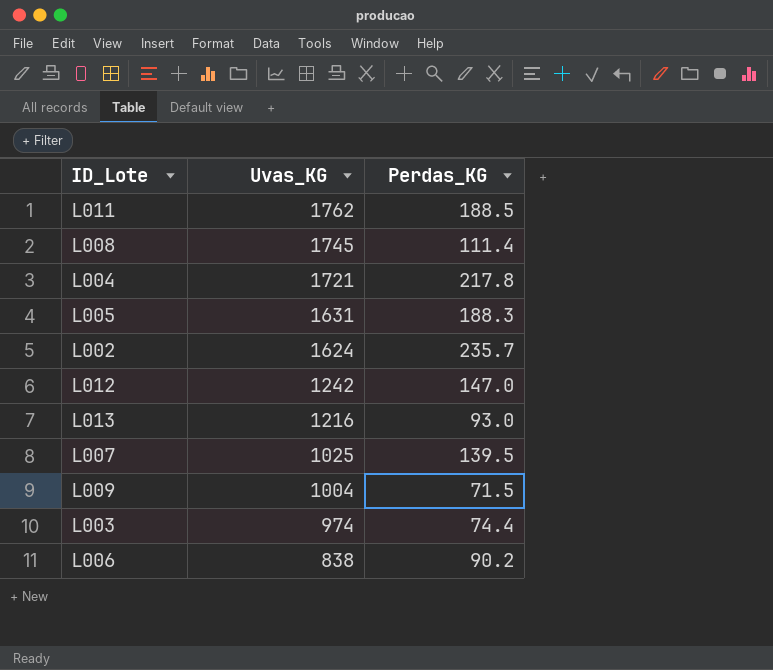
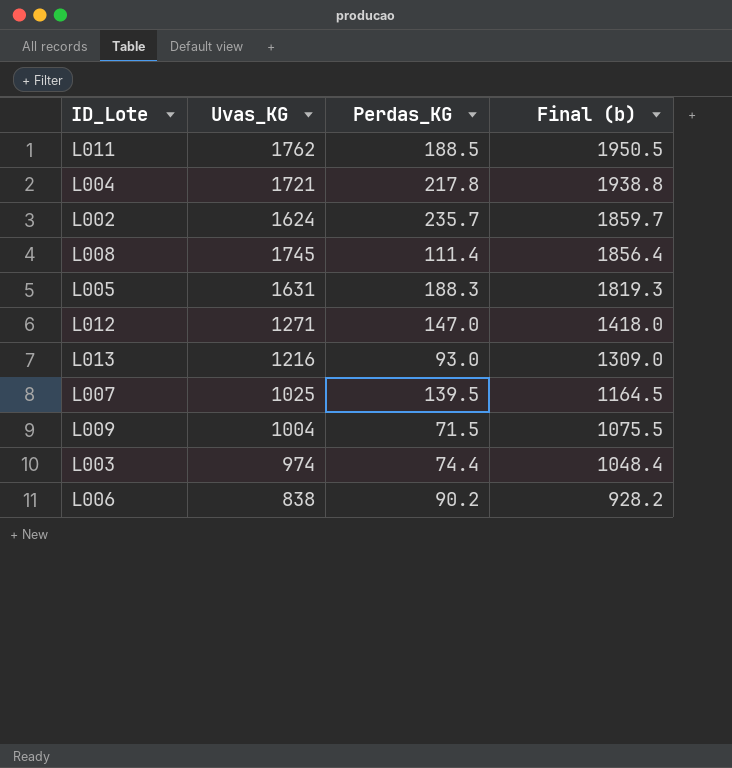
row order: Uvas_KG descending -> Final (b) descending
column Final (b) | formula: none -> [Uvas_KG] + [Perdas_KG]
L012 | Uvas_KG: 1242 -> 1271

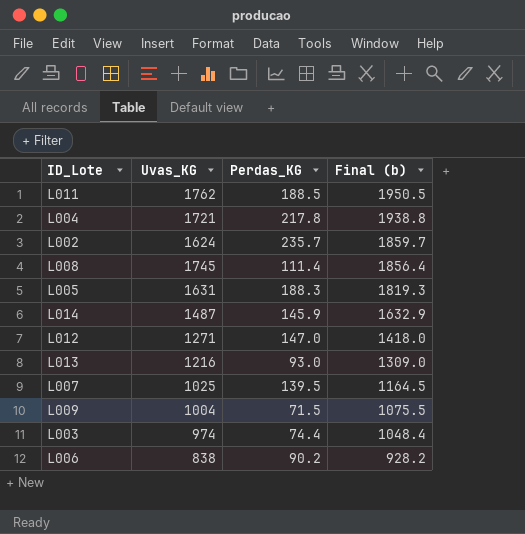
row L014: none -> 1487 | 145.9 | 1632.9

